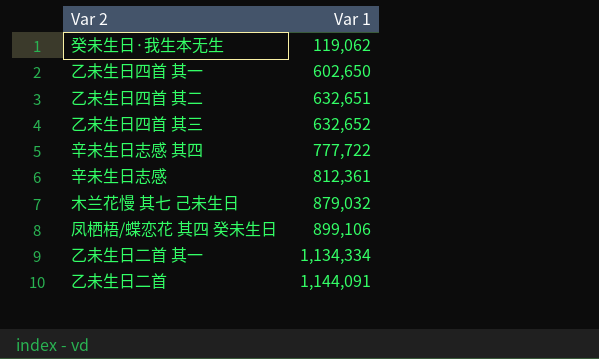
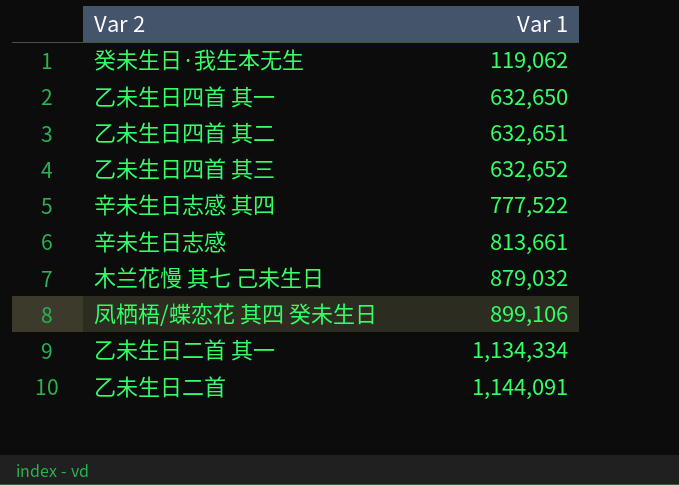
乙未生日四首 其一 | Var 1: 602,650 -> 632,650
辛未生日志感 其四 | Var 1: 777,722 -> 777,522
辛未生日志感 | Var 1: 812,361 -> 813,661

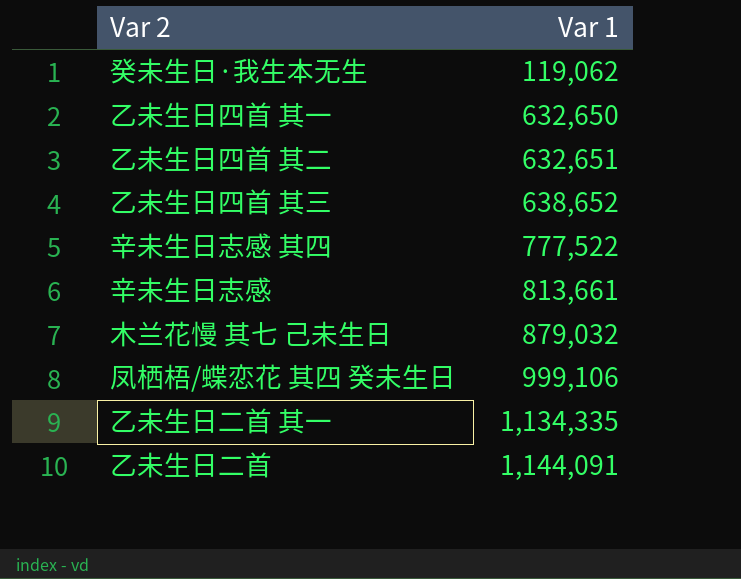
乙未生日四首 其三 | Var 1: 632,652 -> 638,652
凤栖梧/蝶恋花 其四 癸未生日 | Var 1: 899,106 -> 999,106
乙未生日二首 其一 | Var 1: 1,134,334 -> 1,134,335

